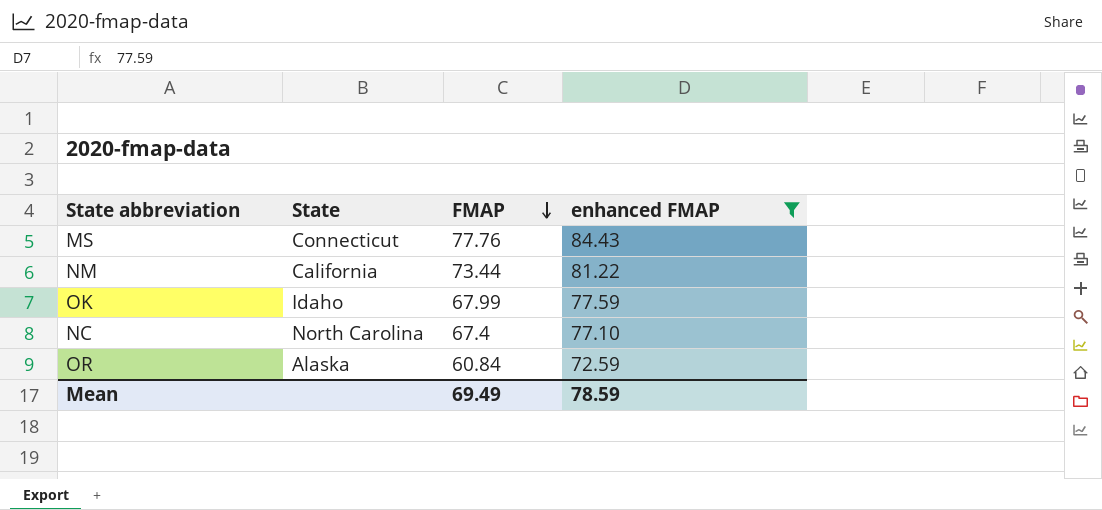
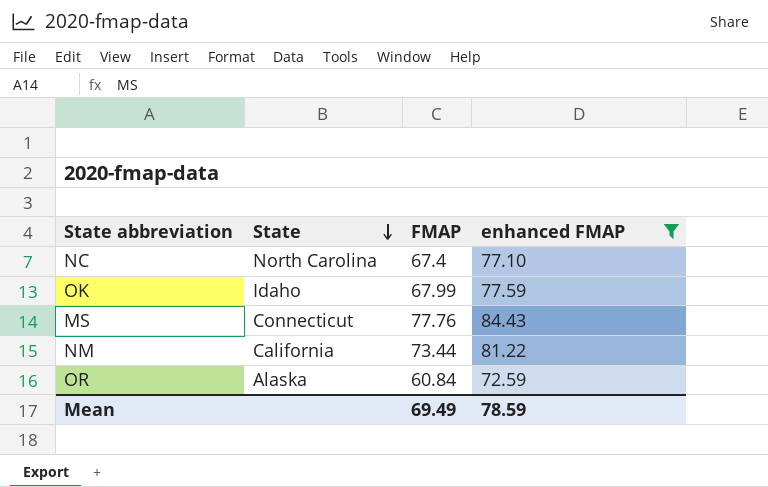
row order: FMAP descending -> State descending

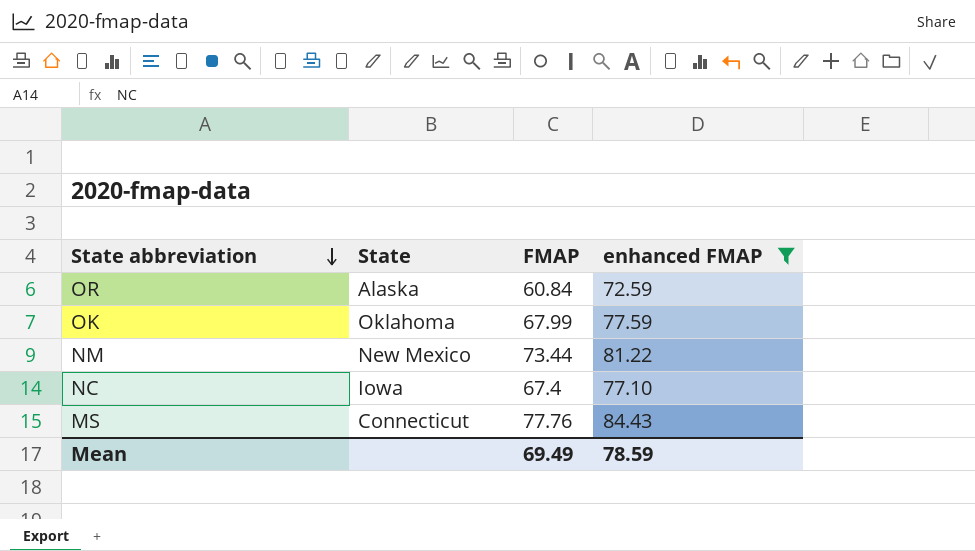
row order: State descending -> State abbreviation descending
OK | State: Idaho -> Oklahoma
NM | State: California -> New Mexico
NC | State: North Carolina -> Iowa

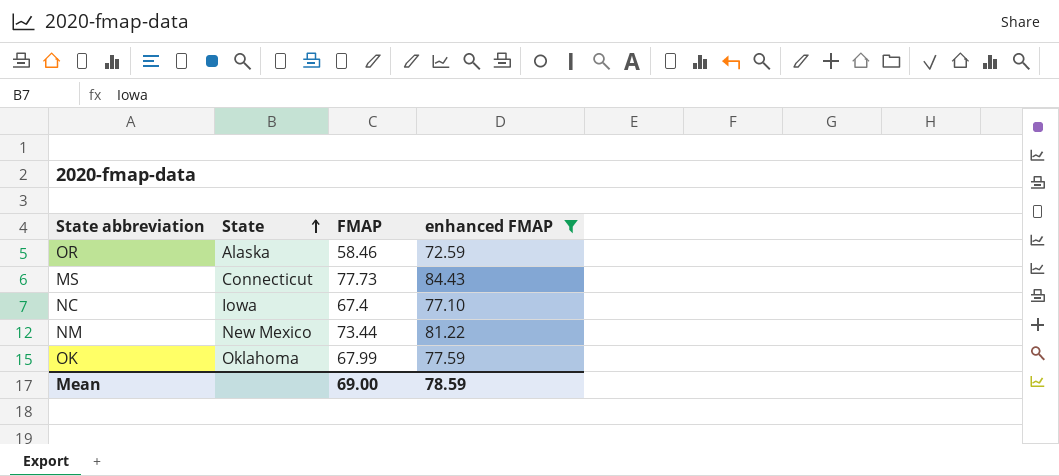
row order: State abbreviation descending -> State ascending
OR | FMAP: 60.84 -> 58.46
MS | FMAP: 77.76 -> 77.73
Mean | FMAP: 69.49 -> 69.00

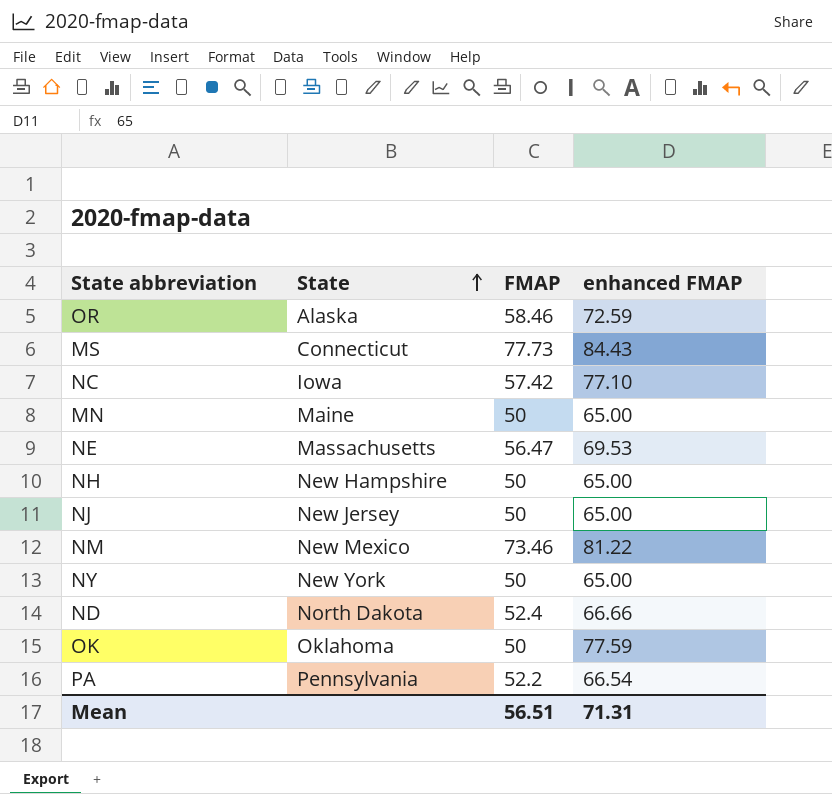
filter: enhanced FMAP >= 72.59 -> none
NC | FMAP: 67.4 -> 57.42
NM | FMAP: 73.44 -> 73.46
OK | FMAP: 67.99 -> 50
Mean | FMAP: 69.00 -> 56.51
Mean | enhanced FMAP: 78.59 -> 71.31

